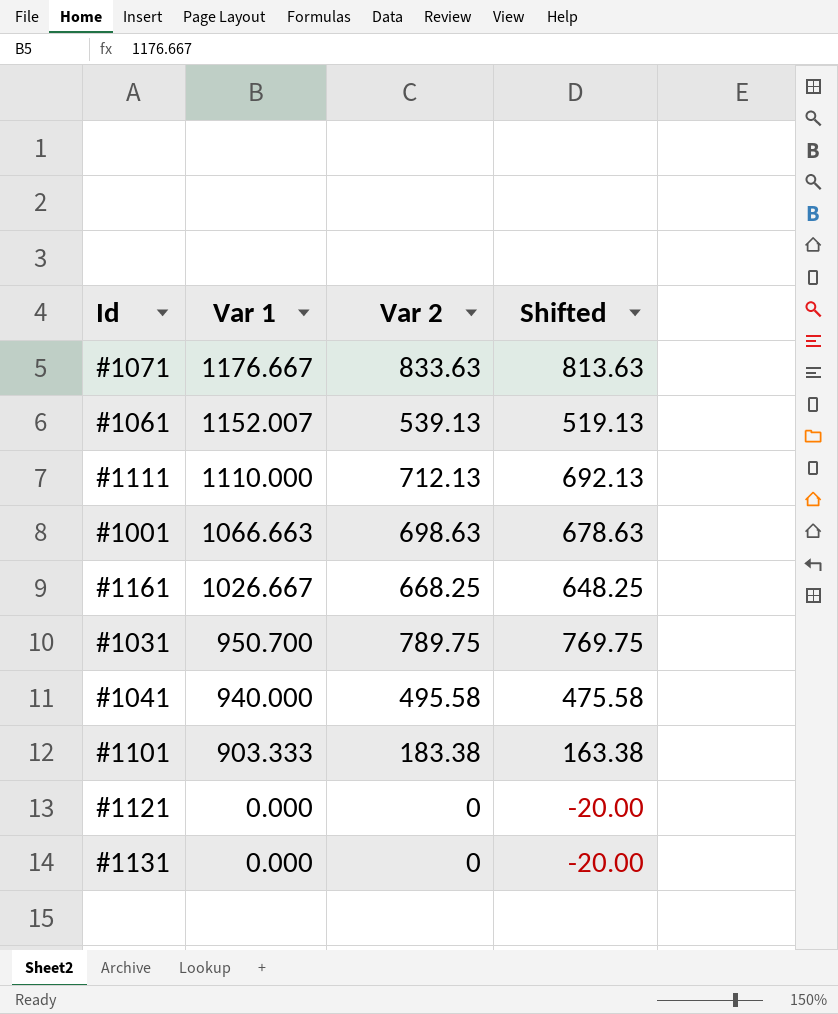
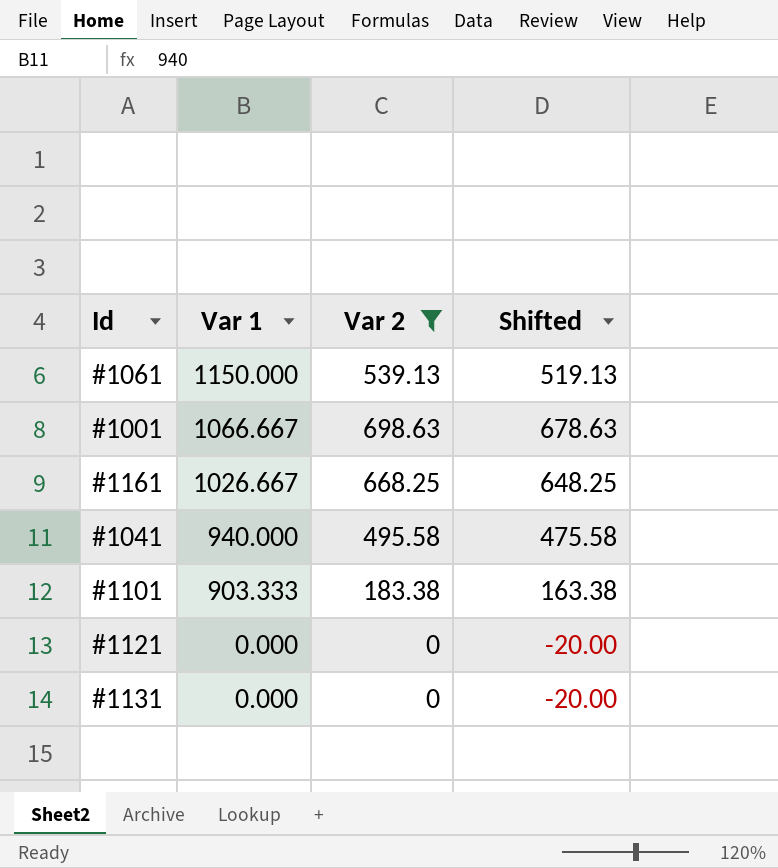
filter: none -> Var 2 <= 698.63
#1061 | Var 1: 1152.007 -> 1150.000
#1001 | Var 1: 1066.663 -> 1066.667

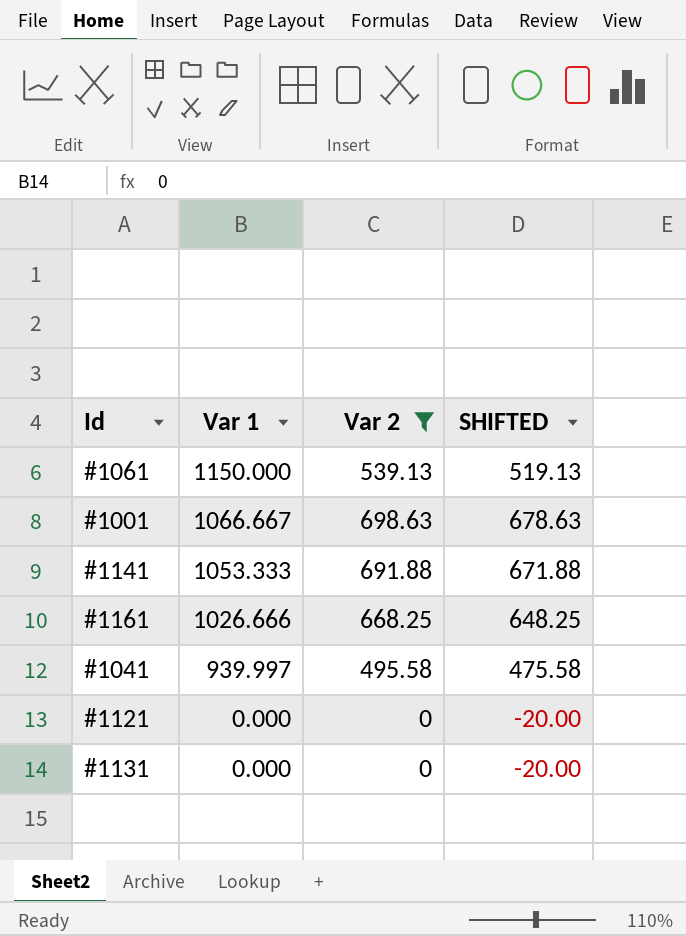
column name: Shifted -> SHIFTED
row #1101: 903.333 | 183.38 | 163.38 -> none
row #1141: none -> 1053.333 | 691.88 | 671.88
#1161 | Var 1: 1026.667 -> 1026.666
#1041 | Var 1: 940.000 -> 939.997

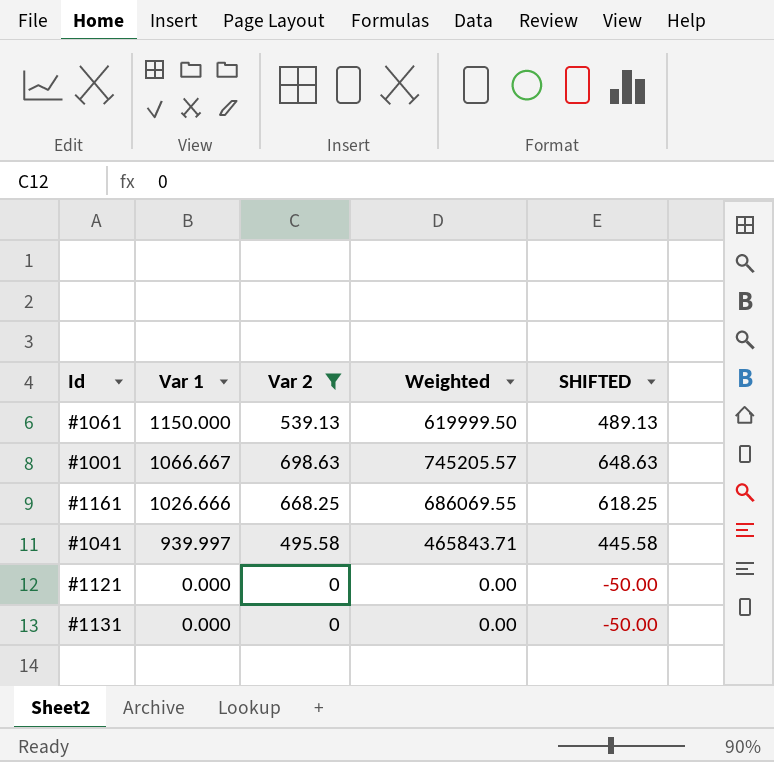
column Weighted | formula: none -> [Var 1] * [Var 2]
column SHIFTED | formula: [Var 2] - 20 -> [Var 2] - 50
row #1141: 1053.333 | 691.88 | 671.88 -> none

